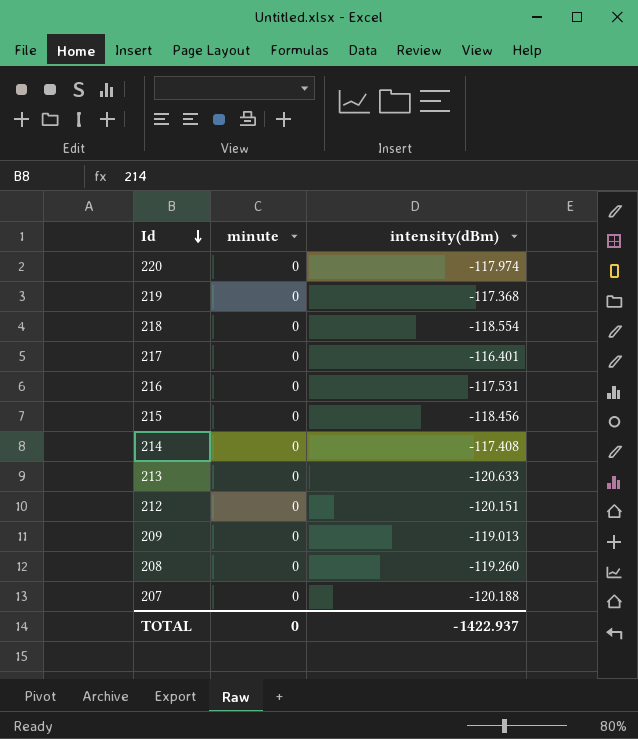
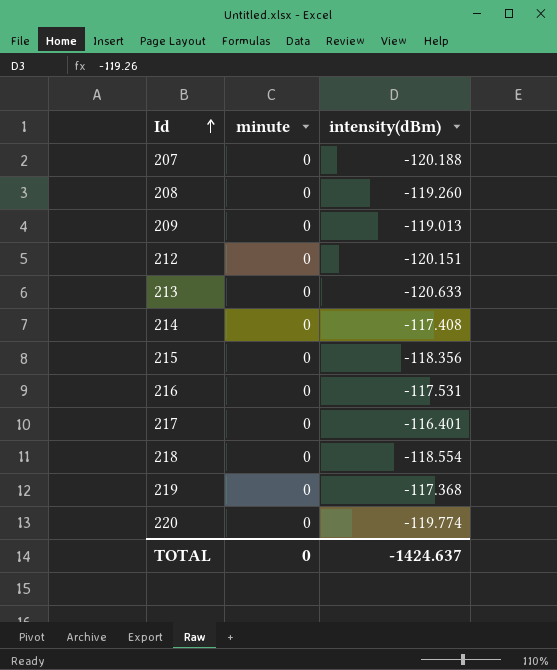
row order: Id descending -> Id ascending
215 | intensity(dBm): -118.456 -> -118.356
220 | intensity(dBm): -117.974 -> -119.774
TOTAL | intensity(dBm): -1422.937 -> -1424.637

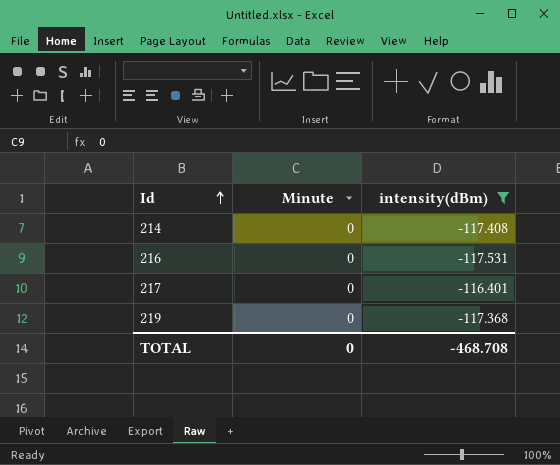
filter: none -> intensity(dBm) >= -117.531
column name: minute -> Minute
TOTAL | intensity(dBm): -1424.637 -> -468.708

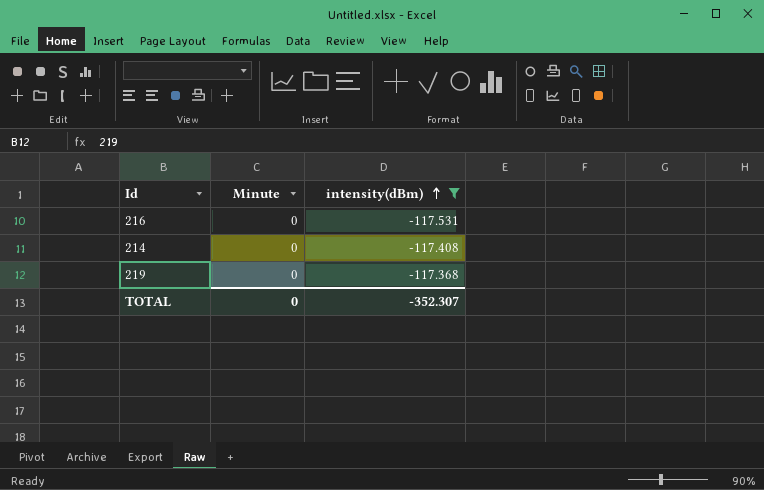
row order: Id ascending -> intensity(dBm) ascending
row 217: 0 | -116.401 -> none
TOTAL | intensity(dBm): -468.708 -> -352.307

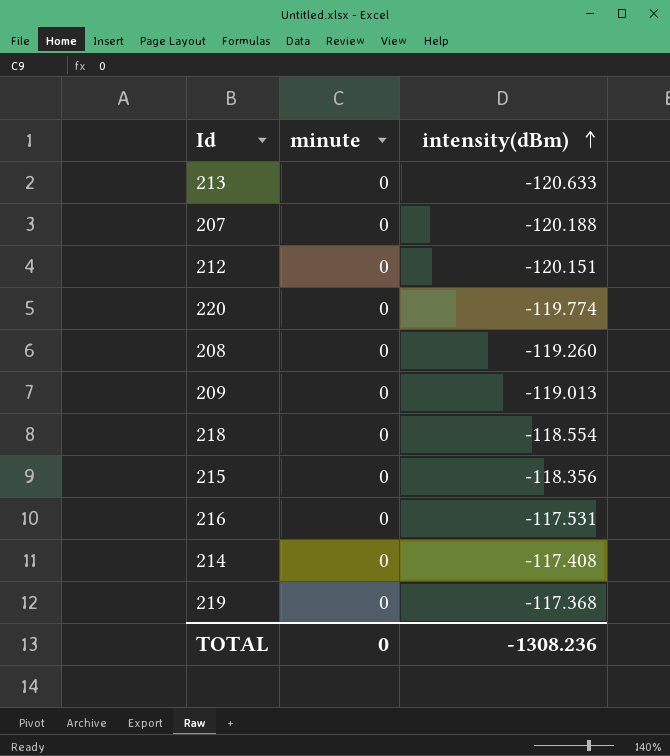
filter: intensity(dBm) >= -117.531 -> none
column name: Minute -> minute
TOTAL | intensity(dBm): -352.307 -> -1308.236

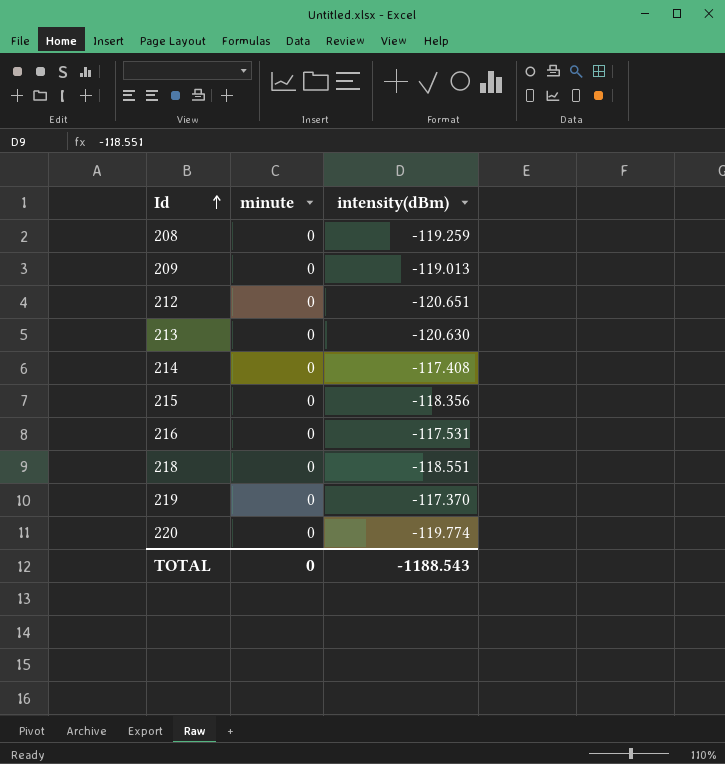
row order: intensity(dBm) ascending -> Id ascending
row 207: 0 | -120.188 -> none
208 | intensity(dBm): -119.260 -> -119.259
212 | intensity(dBm): -120.151 -> -120.651
213 | intensity(dBm): -120.633 -> -120.630
218 | intensity(dBm): -118.554 -> -118.551
219 | intensity(dBm): -117.368 -> -117.370
TOTAL | intensity(dBm): -1308.236 -> -1188.543

